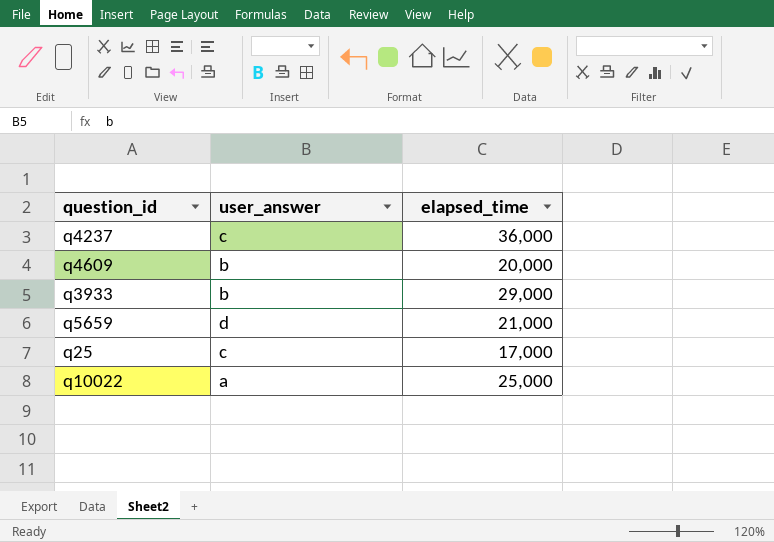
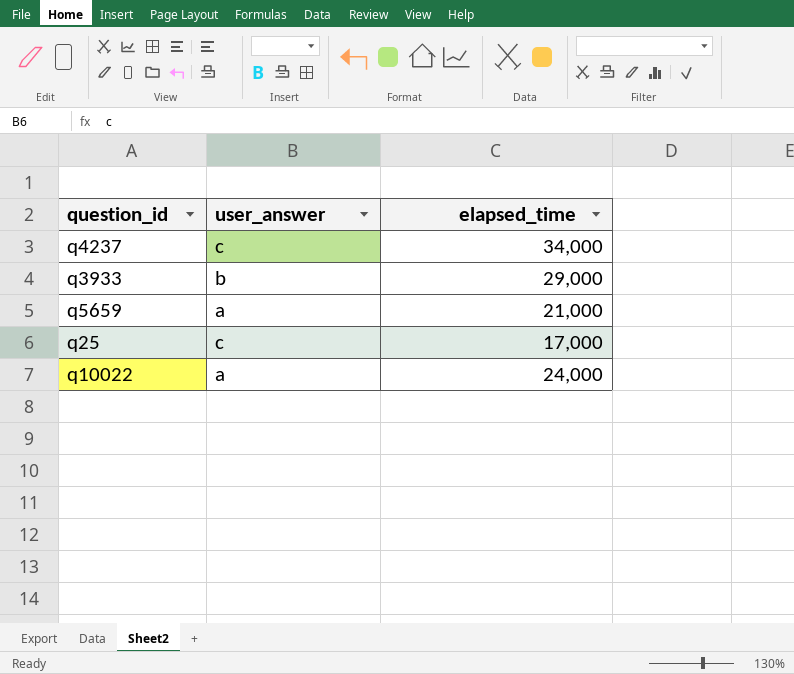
row q4609: b | 20,000 -> none
q4237 | elapsed_time: 36,000 -> 34,000
q5659 | user_answer: d -> a
q10022 | elapsed_time: 25,000 -> 24,000

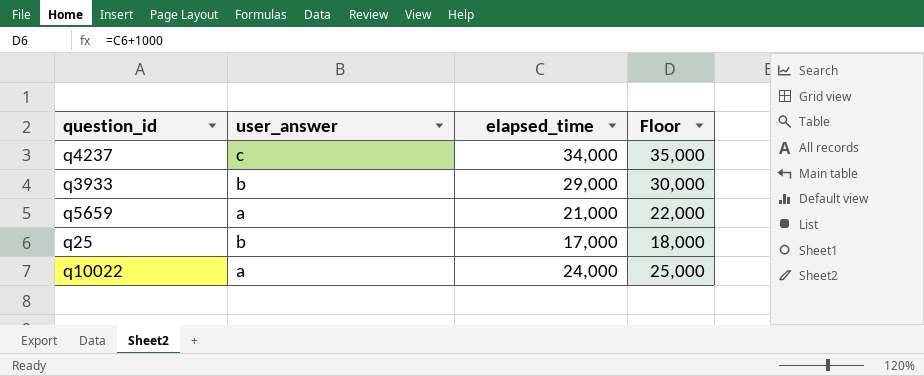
column Floor | formula: none -> [elapsed_time] + 1000
q25 | user_answer: c -> b

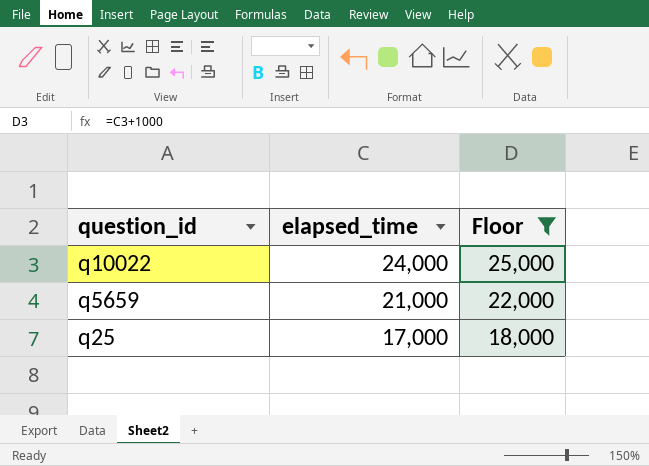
filter: none -> Floor <= 25,000
row order: none -> question_id descending
column user_answer | position: 2 -> none

